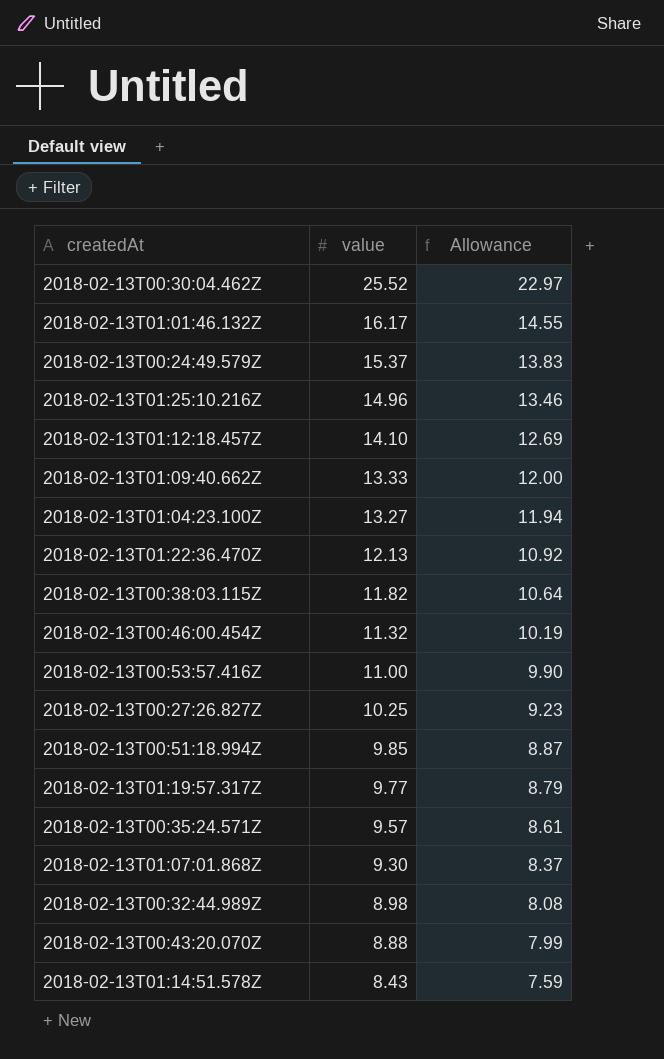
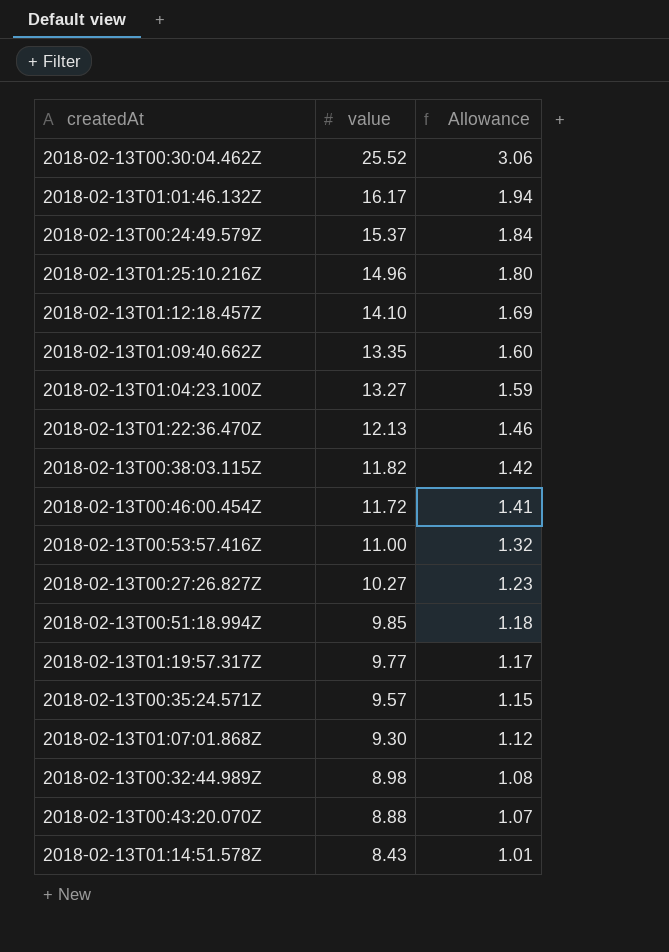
column Allowance | formula: [value] * 0.9 -> [value] * 0.12
2018-02-13T01:09:40.662Z | value: 13.33 -> 13.35
2018-02-13T00:46:00.454Z | value: 11.32 -> 11.72
2018-02-13T00:27:26.827Z | value: 10.25 -> 10.27

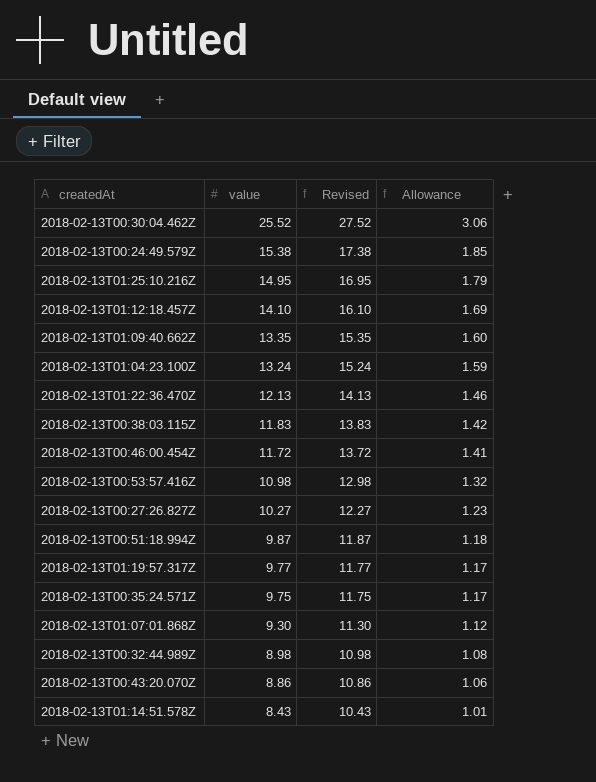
column Revised | formula: none -> [value] + 2
row 2018-02-13T01:01:46.132Z: 16.17 | 1.94 -> none
2018-02-13T00:24:49.579Z | value: 15.37 -> 15.38
2018-02-13T00:24:49.579Z | Allowance: 1.84 -> 1.85
2018-02-13T01:25:10.216Z | value: 14.96 -> 14.95
2018-02-13T01:25:10.216Z | Allowance: 1.80 -> 1.79
2018-02-13T01:04:23.100Z | value: 13.27 -> 13.24
2018-02-13T00:38:03.115Z | value: 11.82 -> 11.83
2018-02-13T00:53:57.416Z | value: 11.00 -> 10.98
2018-02-13T00:51:18.994Z | value: 9.85 -> 9.87
2018-02-13T00:35:24.571Z | value: 9.57 -> 9.75
2018-02-13T00:35:24.571Z | Allowance: 1.15 -> 1.17
2018-02-13T00:43:20.070Z | value: 8.88 -> 8.86
2018-02-13T00:43:20.070Z | Allowance: 1.07 -> 1.06

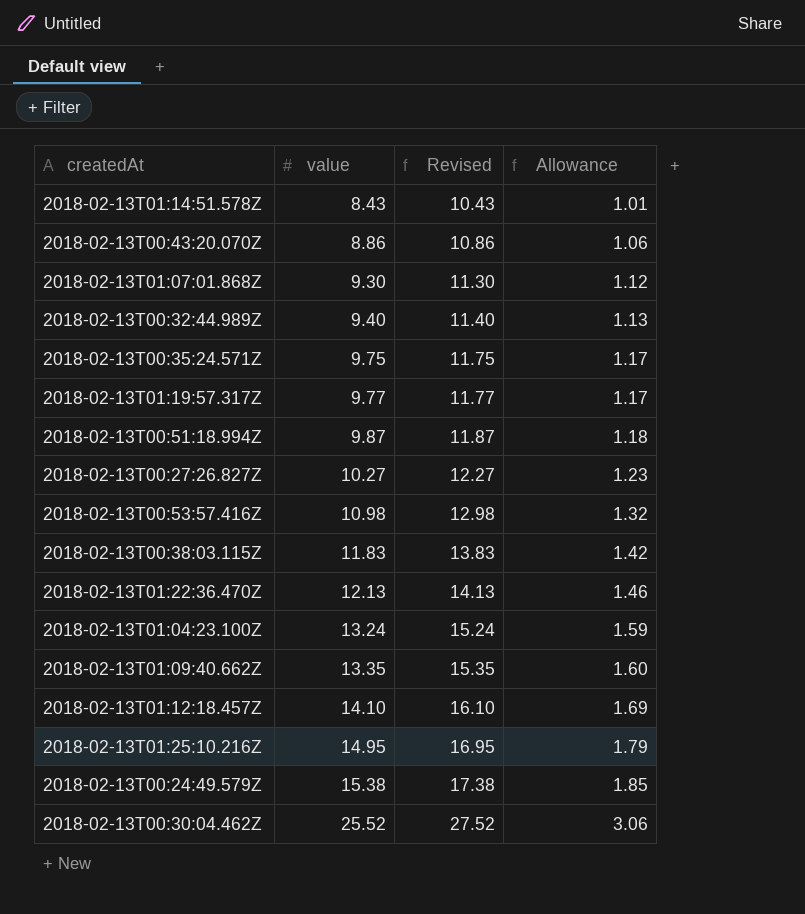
row order: value descending -> value ascending
row 2018-02-13T00:46:00.454Z: 11.72 | 13.72 | 1.41 -> none
2018-02-13T00:32:44.989Z | value: 8.98 -> 9.40
2018-02-13T00:32:44.989Z | Revised: 10.98 -> 11.40
2018-02-13T00:32:44.989Z | Allowance: 1.08 -> 1.13

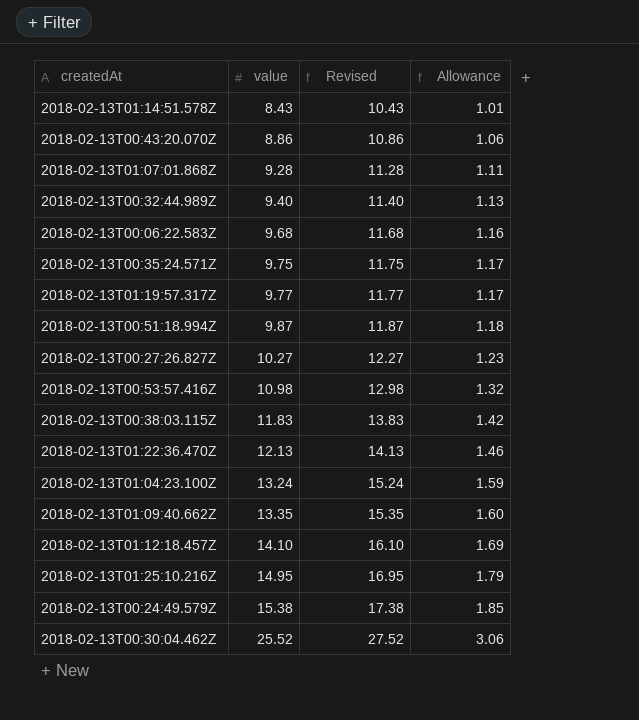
2018-02-13T01:07:01.868Z | value: 9.30 -> 9.28
2018-02-13T01:07:01.868Z | Revised: 11.30 -> 11.28
2018-02-13T01:07:01.868Z | Allowance: 1.12 -> 1.11
row 2018-02-13T00:06:22.583Z: none -> 9.68 | 11.68 | 1.16

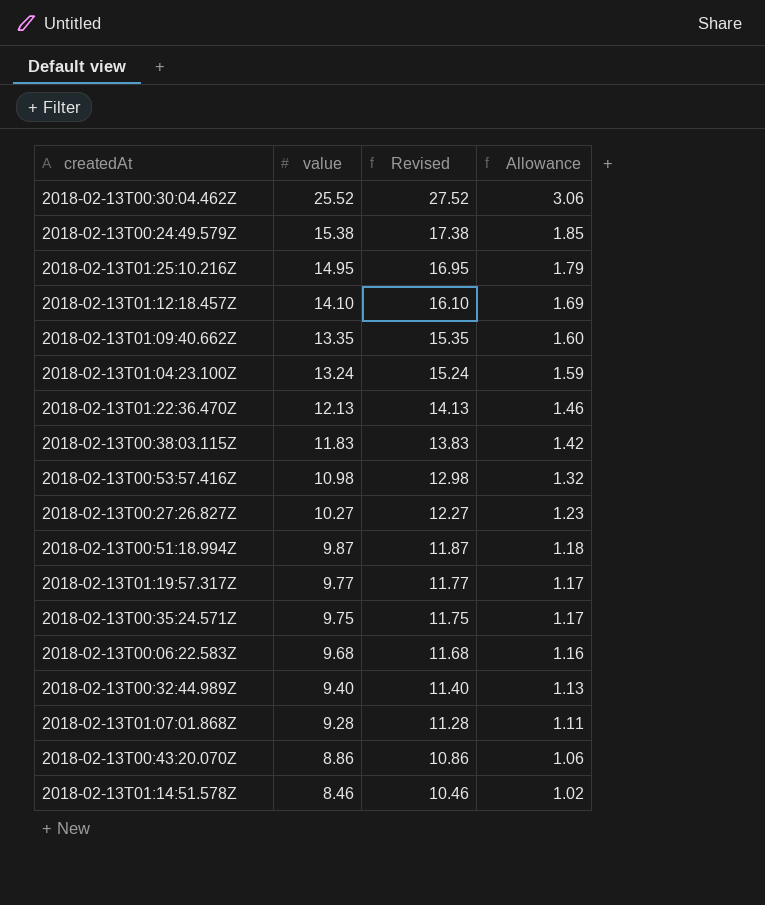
row order: value ascending -> value descending
2018-02-13T01:14:51.578Z | value: 8.43 -> 8.46
2018-02-13T01:14:51.578Z | Revised: 10.43 -> 10.46
2018-02-13T01:14:51.578Z | Allowance: 1.01 -> 1.02

